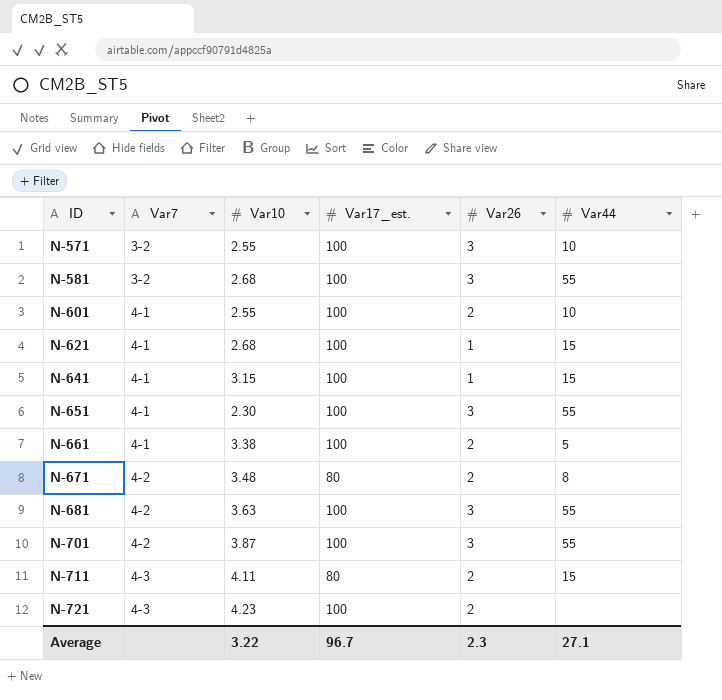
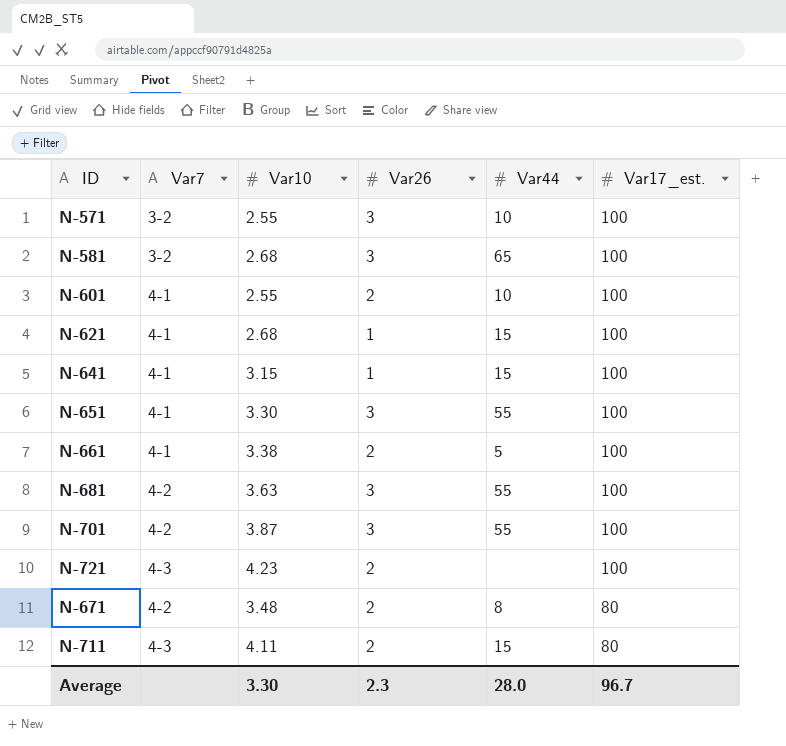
row order: ID ascending -> Var17_est. descending
column Var17_est. | position: 4 -> 6
N-581 | Var44: 55 -> 65
N-651 | Var10: 2.30 -> 3.30
Average | Var10: 3.22 -> 3.30
Average | Var44: 27.1 -> 28.0

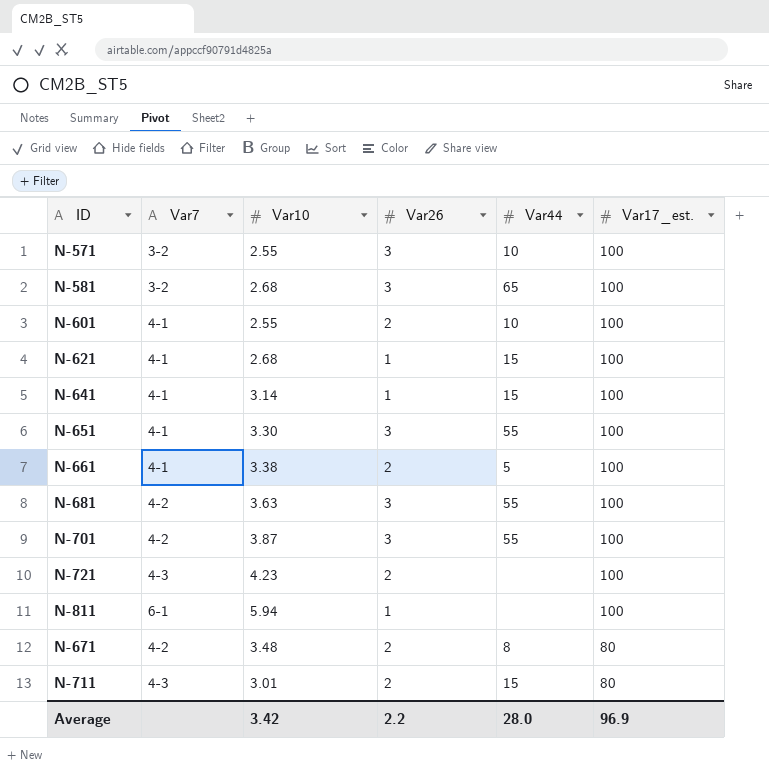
N-641 | Var10: 3.15 -> 3.14
row N-811: none -> 6-1 | 5.94 | 1 | none | 100
N-711 | Var10: 4.11 -> 3.01
Average | Var10: 3.30 -> 3.42
Average | Var26: 2.3 -> 2.2
Average | Var17_est.: 96.7 -> 96.9

